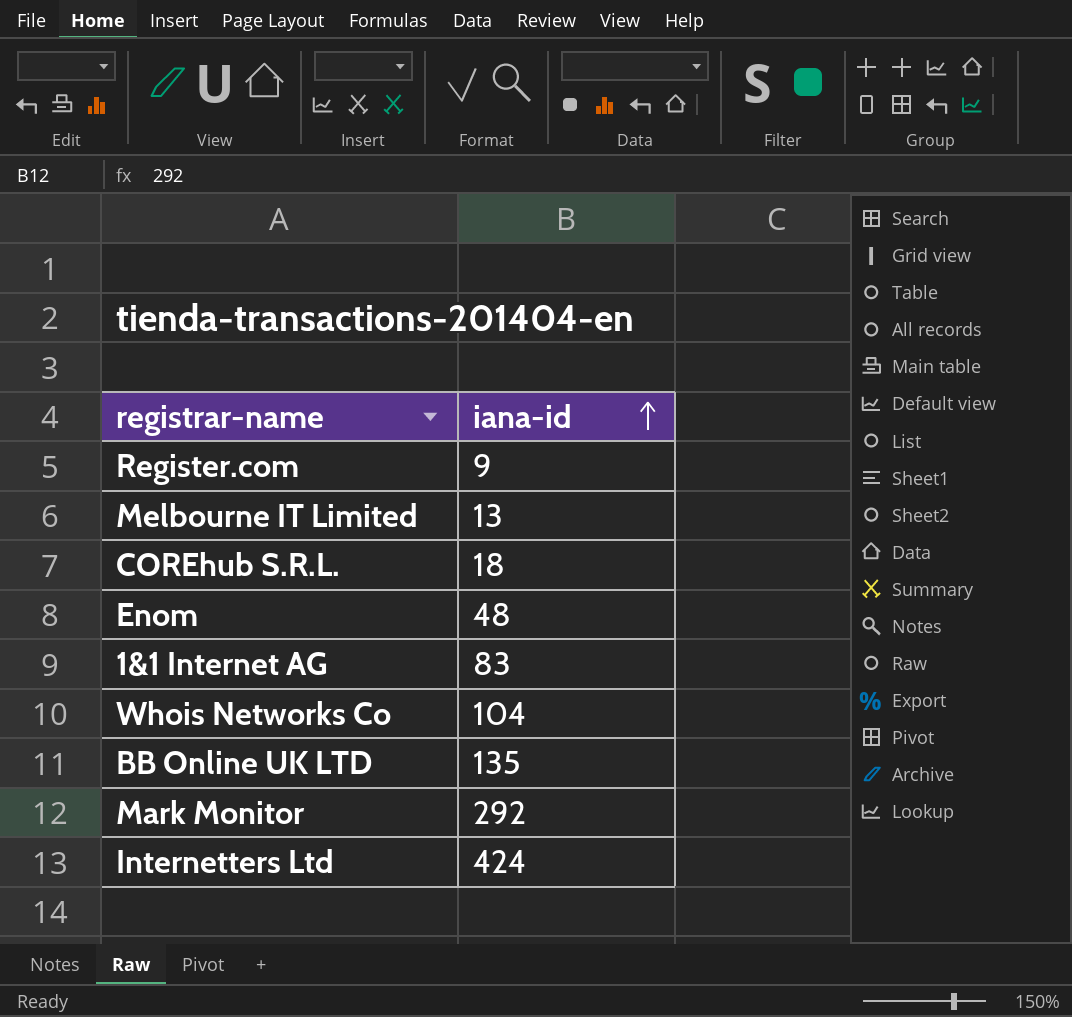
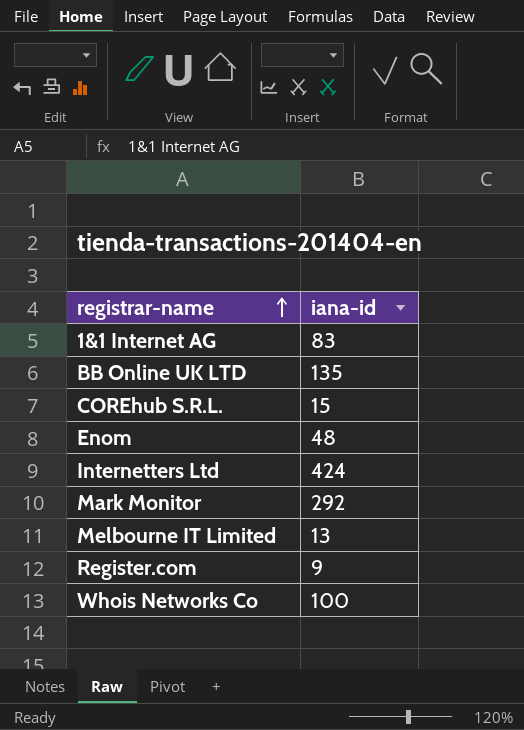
row order: iana-id ascending -> registrar-name ascending
COREhub S.R.L. | iana-id: 18 -> 15
Whois Networks Co | iana-id: 104 -> 100

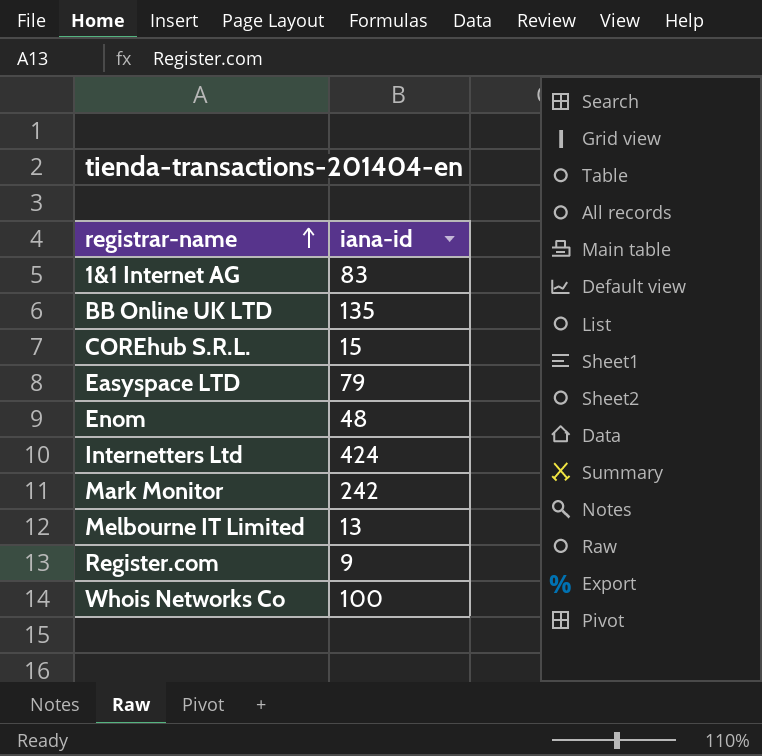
row Easyspace LTD: none -> 79
Mark Monitor | iana-id: 292 -> 242

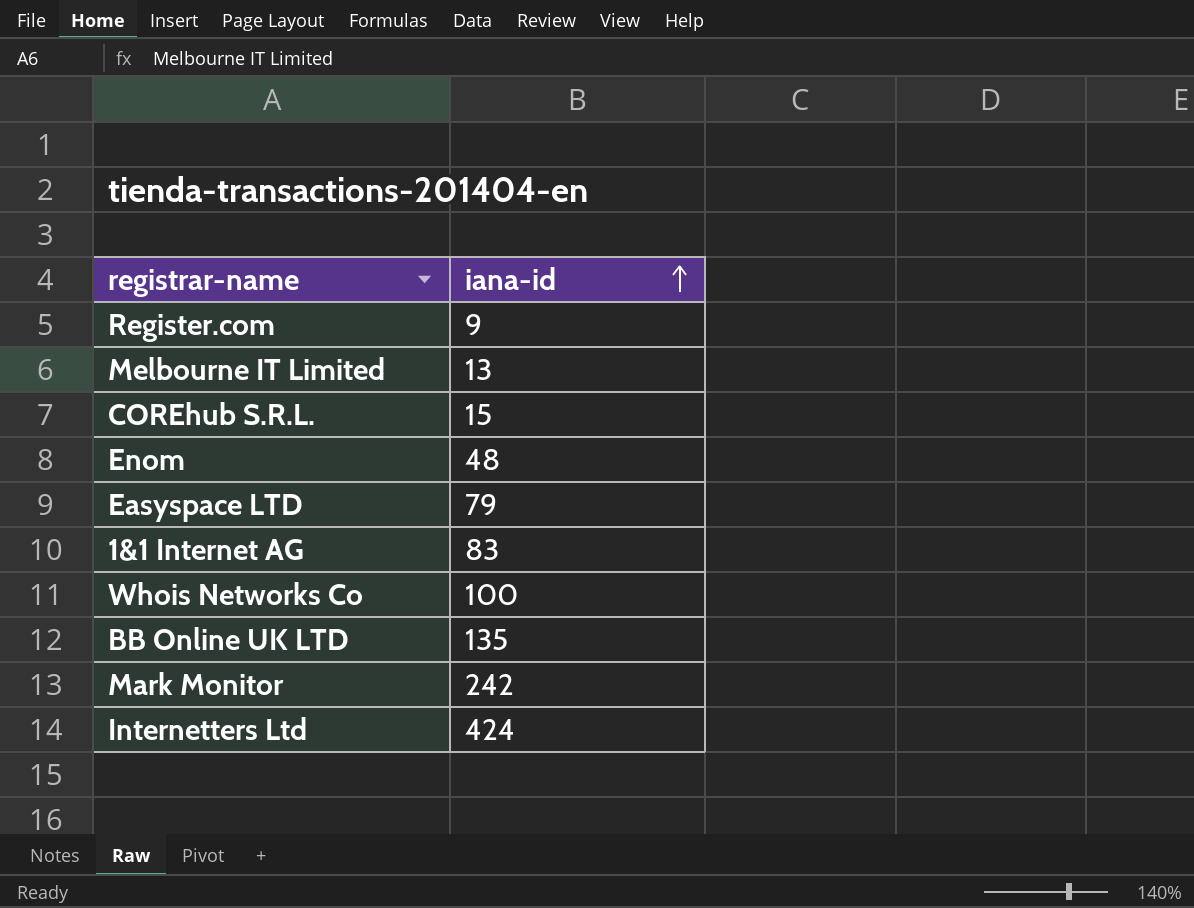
row order: registrar-name ascending -> iana-id ascending

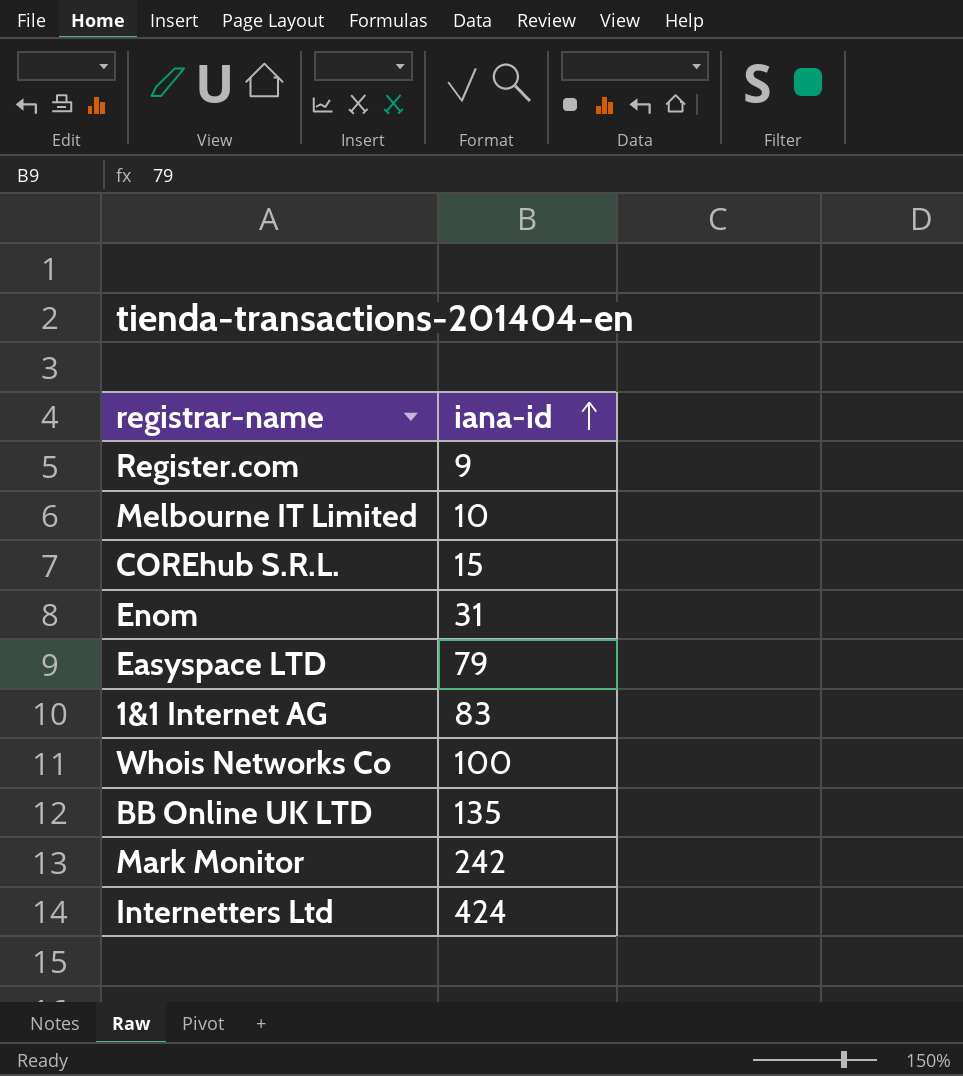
Melbourne IT Limited | iana-id: 13 -> 10
Enom | iana-id: 48 -> 31

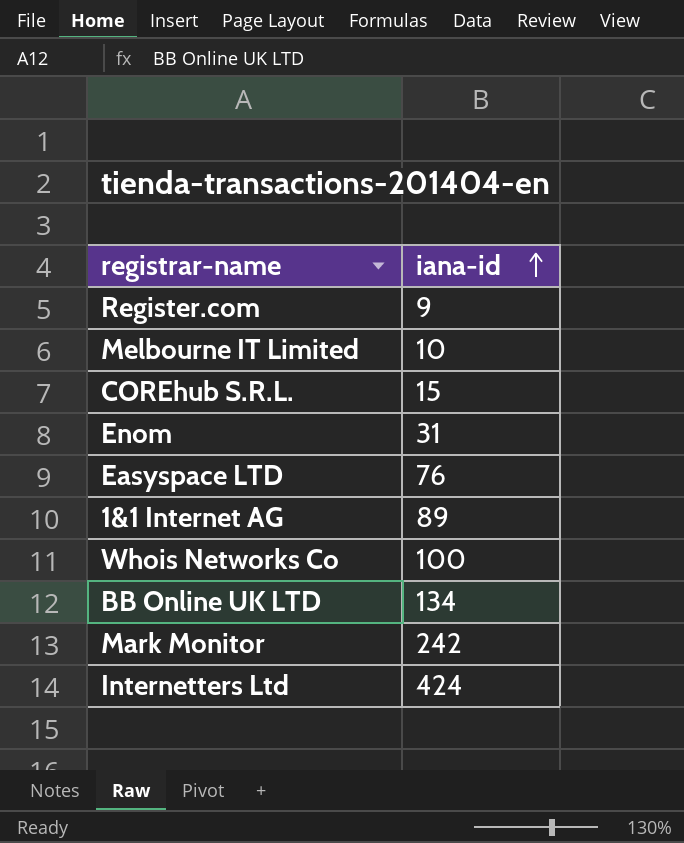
Easyspace LTD | iana-id: 79 -> 76
1&1 Internet AG | iana-id: 83 -> 89
BB Online UK LTD | iana-id: 135 -> 134

